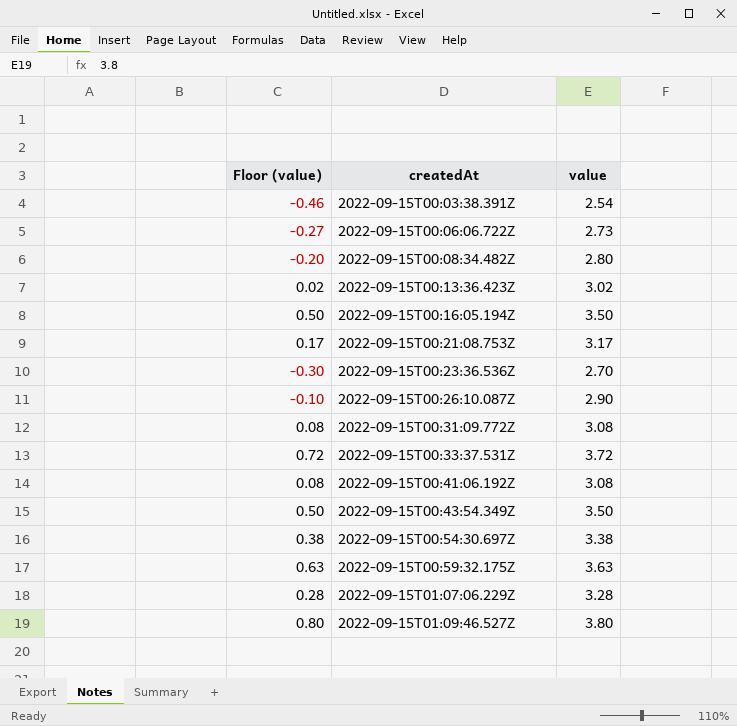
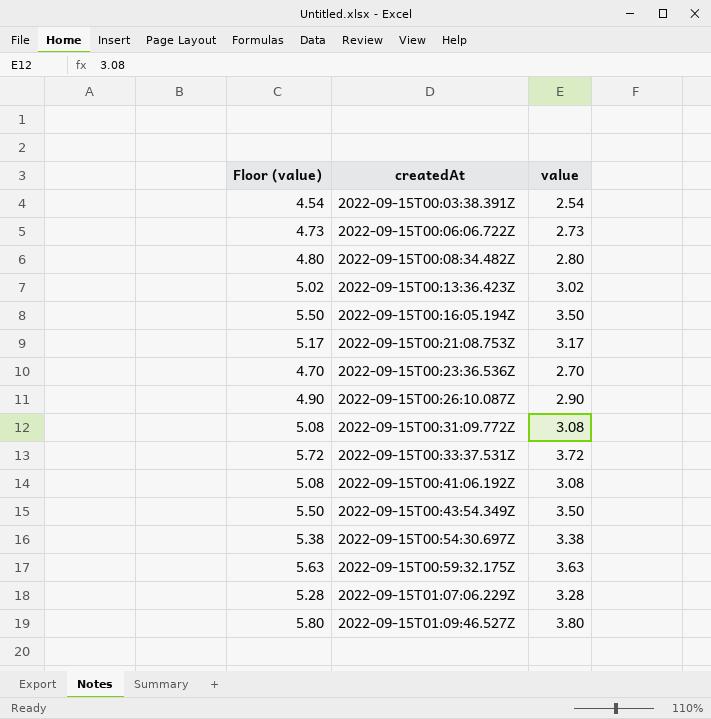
column Floor (value) | formula: [value] - 3 -> [value] + 2

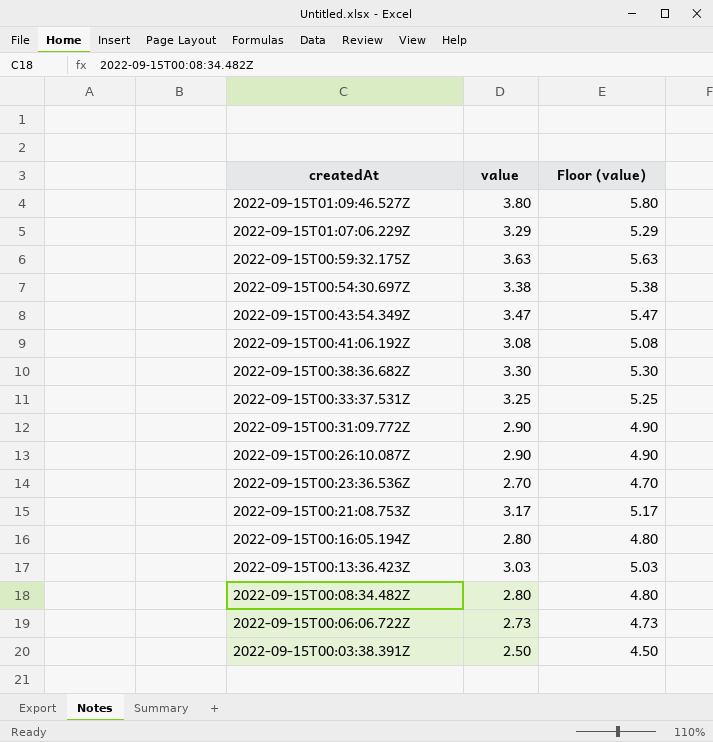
row order: createdAt ascending -> createdAt descending
column Floor (value) | position: 1 -> 3
2022-09-15T01:07:06.229Z | value: 3.28 -> 3.29
2022-09-15T01:07:06.229Z | Floor (value): 5.28 -> 5.29
2022-09-15T00:43:54.349Z | value: 3.50 -> 3.47
2022-09-15T00:43:54.349Z | Floor (value): 5.50 -> 5.47
row 2022-09-15T00:38:36.682Z: none -> 3.30 | 5.30
2022-09-15T00:33:37.531Z | value: 3.72 -> 3.25
2022-09-15T00:33:37.531Z | Floor (value): 5.72 -> 5.25
2022-09-15T00:31:09.772Z | value: 3.08 -> 2.90
2022-09-15T00:31:09.772Z | Floor (value): 5.08 -> 4.90
2022-09-15T00:16:05.194Z | value: 3.50 -> 2.80
2022-09-15T00:16:05.194Z | Floor (value): 5.50 -> 4.80
2022-09-15T00:13:36.423Z | value: 3.02 -> 3.03
2022-09-15T00:13:36.423Z | Floor (value): 5.02 -> 5.03
2022-09-15T00:03:38.391Z | value: 2.54 -> 2.50
2022-09-15T00:03:38.391Z | Floor (value): 4.54 -> 4.50

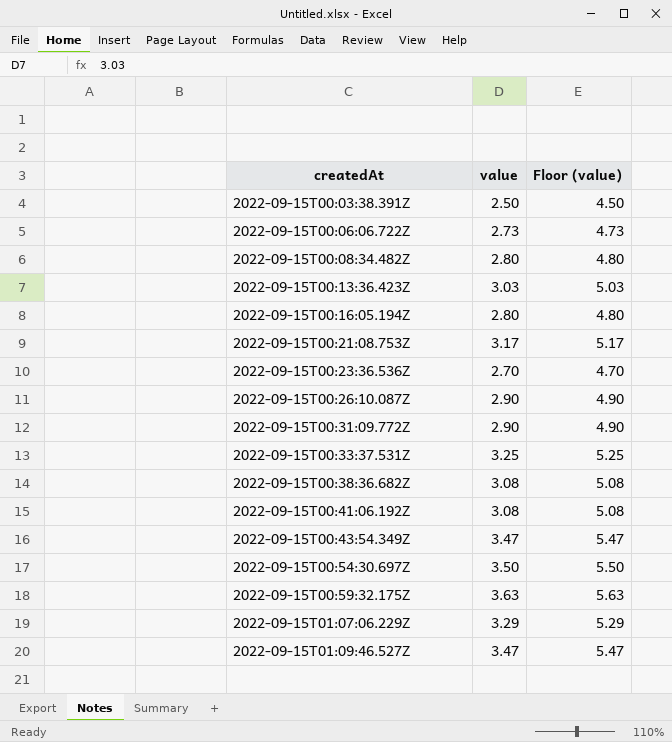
row order: createdAt descending -> createdAt ascending
2022-09-15T00:38:36.682Z | value: 3.30 -> 3.08
2022-09-15T00:38:36.682Z | Floor (value): 5.30 -> 5.08
2022-09-15T00:54:30.697Z | value: 3.38 -> 3.50
2022-09-15T00:54:30.697Z | Floor (value): 5.38 -> 5.50
2022-09-15T01:09:46.527Z | value: 3.80 -> 3.47
2022-09-15T01:09:46.527Z | Floor (value): 5.80 -> 5.47

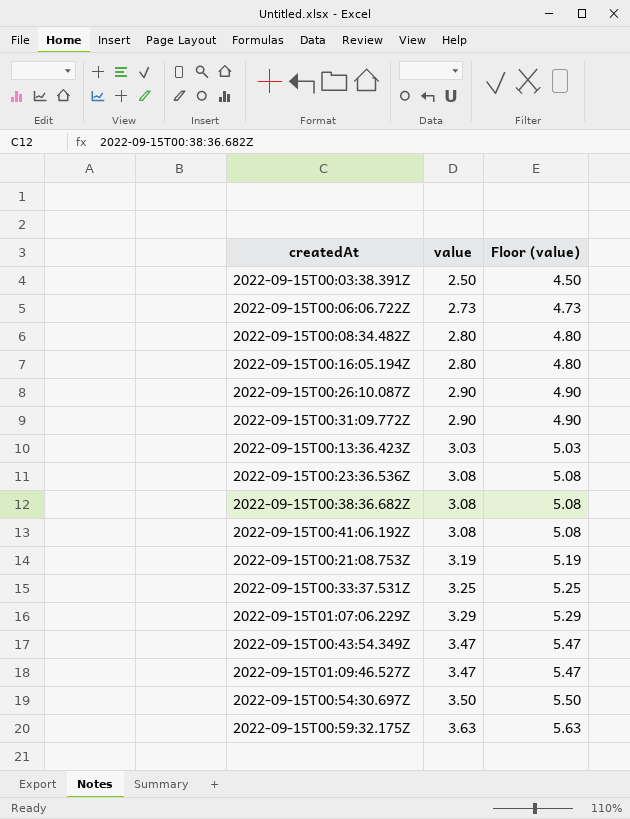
row order: createdAt ascending -> value ascending
2022-09-15T00:23:36.536Z | value: 2.70 -> 3.08
2022-09-15T00:23:36.536Z | Floor (value): 4.70 -> 5.08
2022-09-15T00:21:08.753Z | value: 3.17 -> 3.19
2022-09-15T00:21:08.753Z | Floor (value): 5.17 -> 5.19

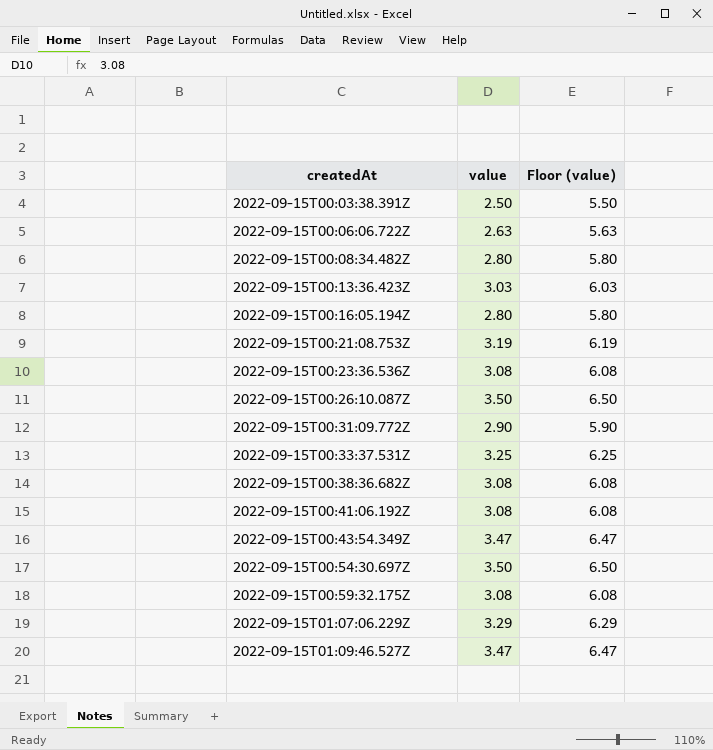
row order: value ascending -> createdAt ascending
column Floor (value) | formula: [value] + 2 -> [value] + 3
2022-09-15T00:06:06.722Z | value: 2.73 -> 2.63
2022-09-15T00:26:10.087Z | value: 2.90 -> 3.50
2022-09-15T00:59:32.175Z | value: 3.63 -> 3.08

